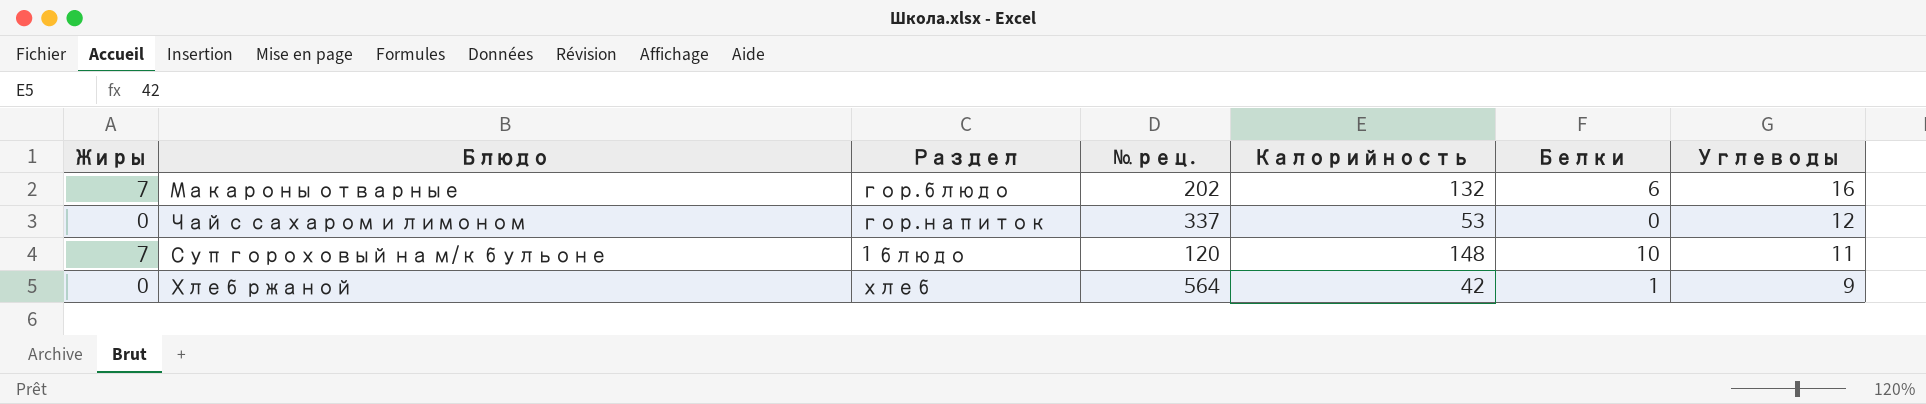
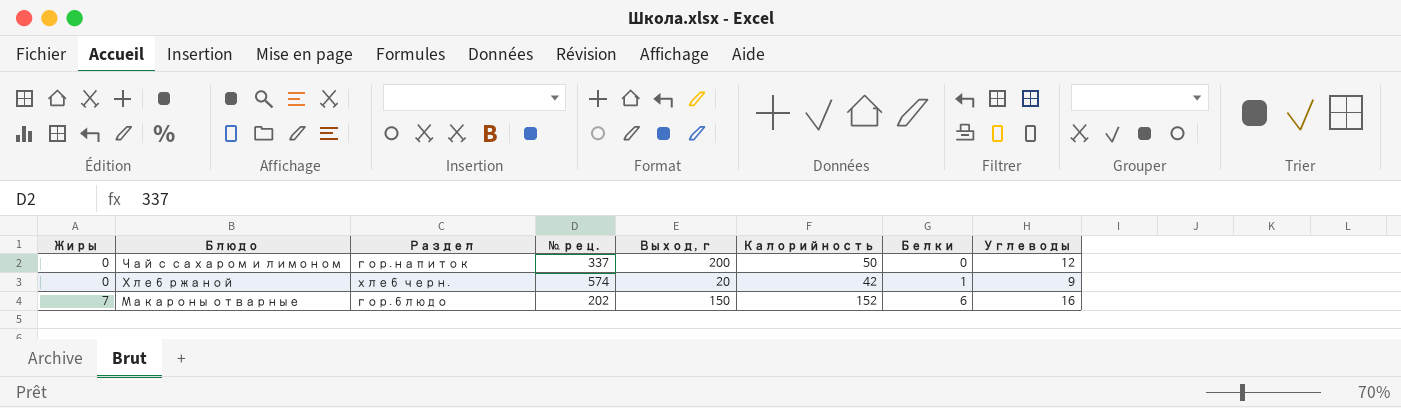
row order: Углеводы descending -> Жиры ascending
column Выход, г | position: none -> 5
row Суп гороховый на м/к бульоне: 7 | 1 блюдо | 120 | 148 | 10 | 11 -> none
Чай с сахаром и лимоном | Калорийность: 53 -> 50
Хлеб ржаной | Раздел: хлеб -> хлеб черн.
Хлеб ржаной | № рец.: 564 -> 574
Макароны отварные | Калорийность: 132 -> 152

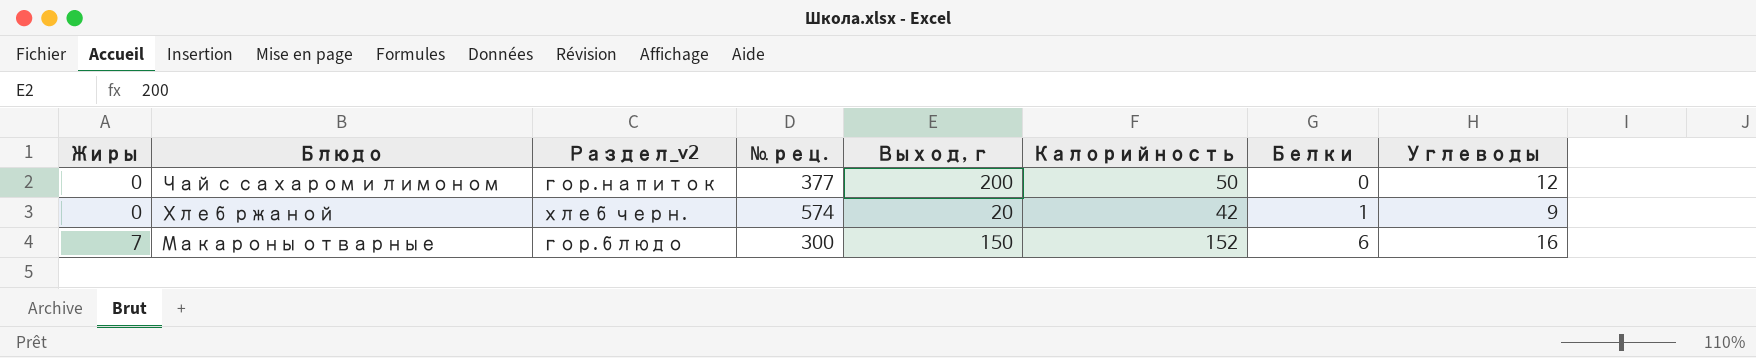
column name: Раздел -> Раздел_v2
Чай с сахаром и лимоном | № рец.: 337 -> 377
Макароны отварные | № рец.: 202 -> 300

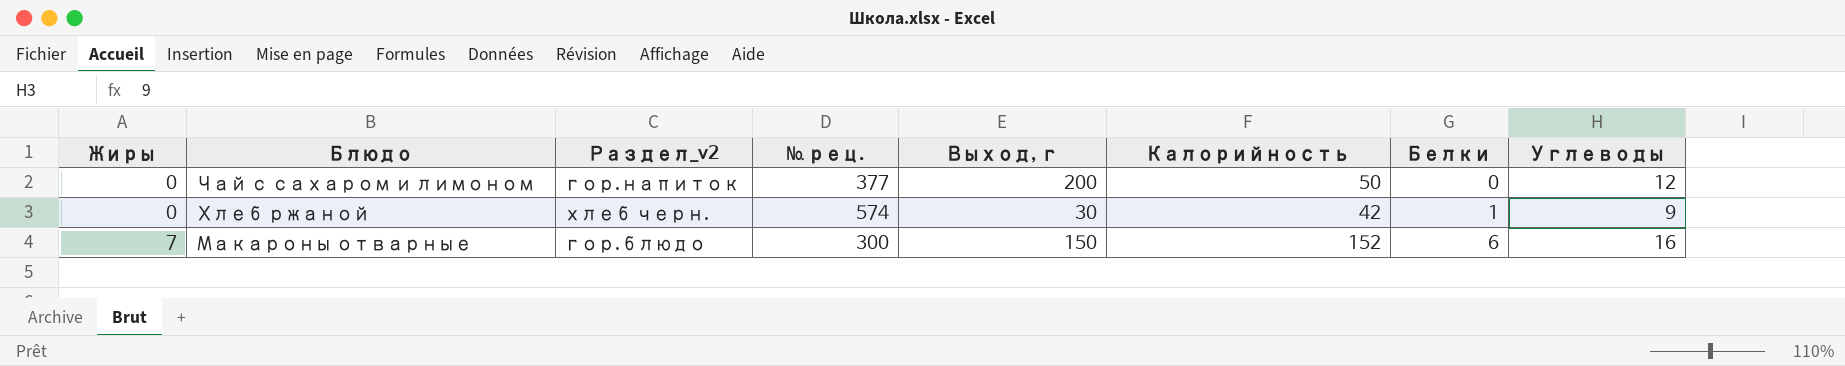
Хлеб ржаной | Выход, г: 20 -> 30

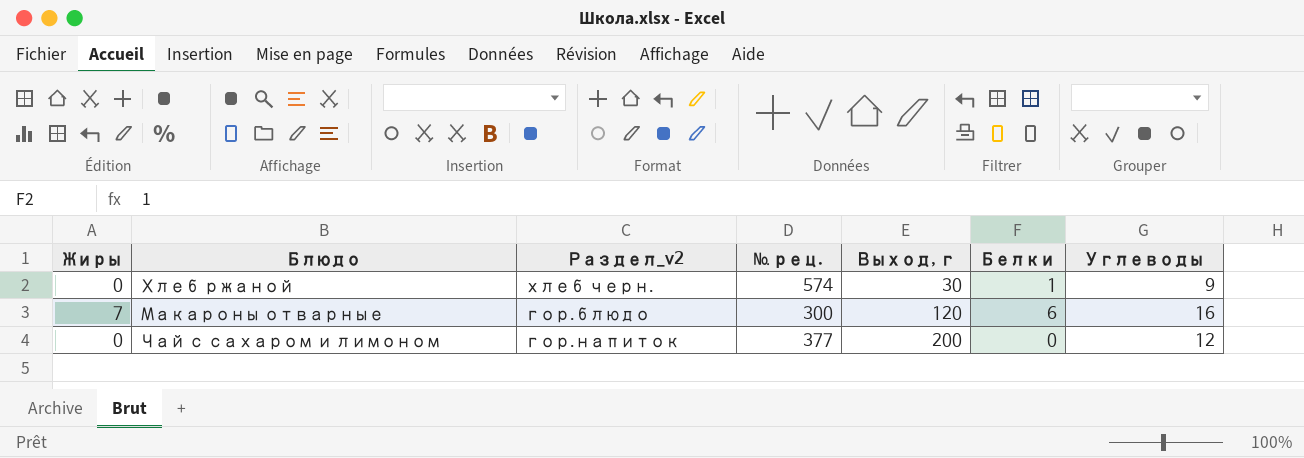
row order: Жиры ascending -> Выход, г ascending
column Калорийность | position: 6 -> none
Макароны отварные | Выход, г: 150 -> 120

